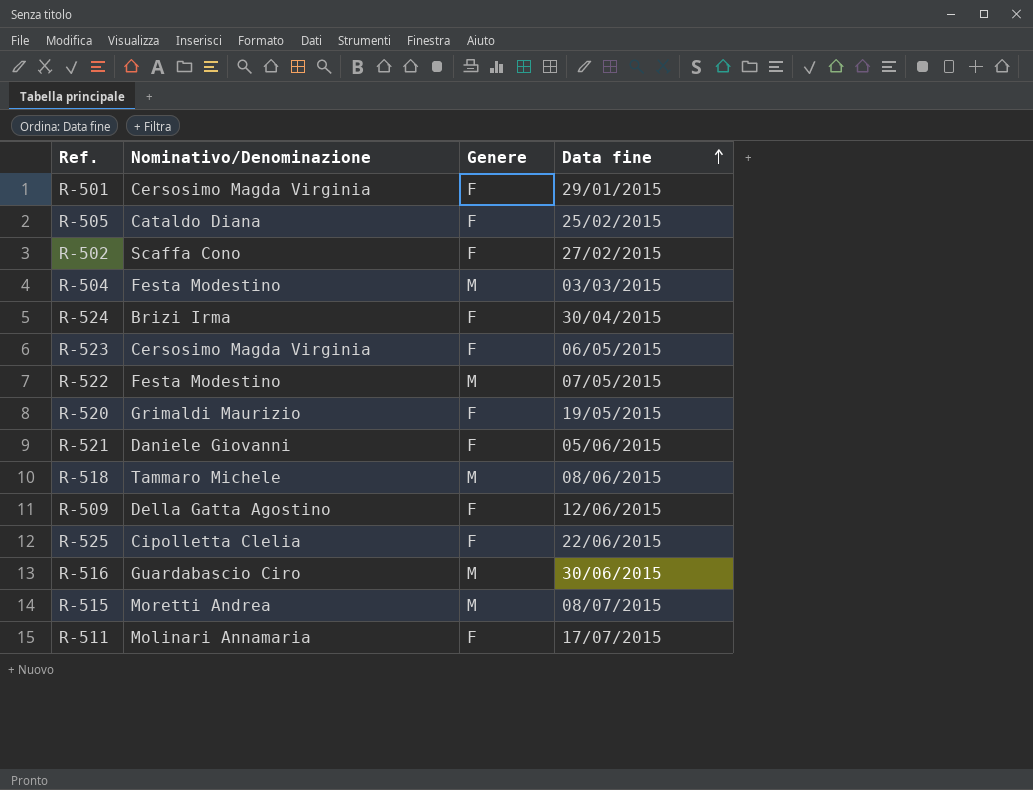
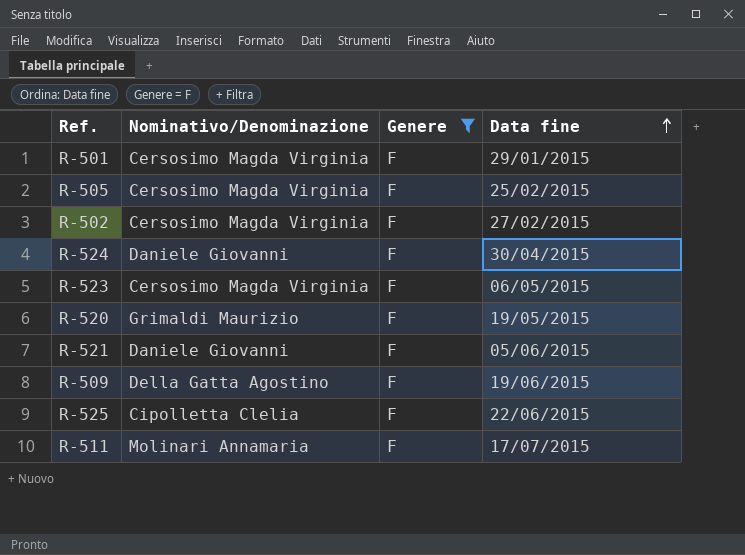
filter: none -> Genere = F
R-505 | Nominativo/Denominazione: Cataldo Diana -> Cersosimo Magda Virginia
R-502 | Nominativo/Denominazione: Scaffa Cono -> Cersosimo Magda Virginia
R-524 | Nominativo/Denominazione: Brizi Irma -> Daniele Giovanni
R-509 | Data fine: 12/06/2015 -> 19/06/2015

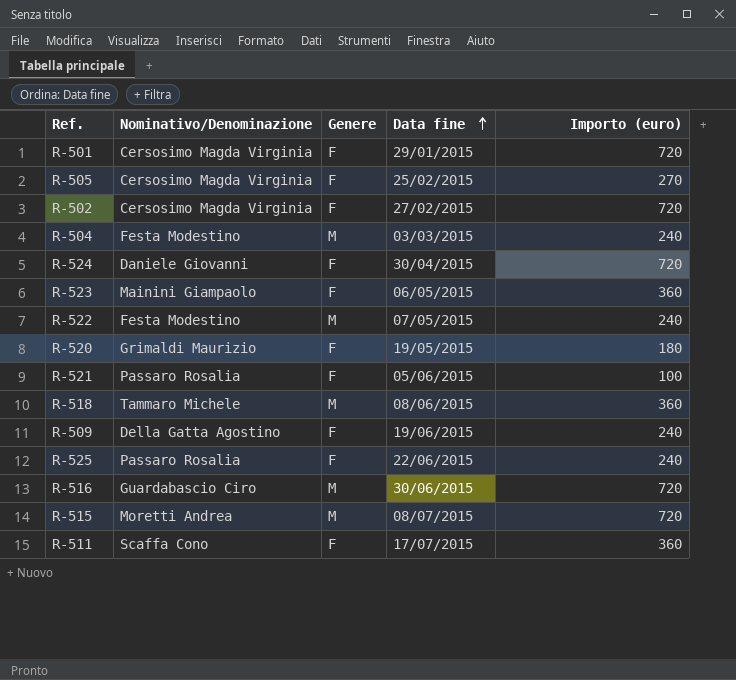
filter: Genere = F -> none
column Importo (euro) | position: none -> 5
R-523 | Nominativo/Denominazione: Cersosimo Magda Virginia -> Mainini Giampaolo
R-521 | Nominativo/Denominazione: Daniele Giovanni -> Passaro Rosalia
R-525 | Nominativo/Denominazione: Cipolletta Clelia -> Passaro Rosalia
R-511 | Nominativo/Denominazione: Molinari Annamaria -> Scaffa Cono

